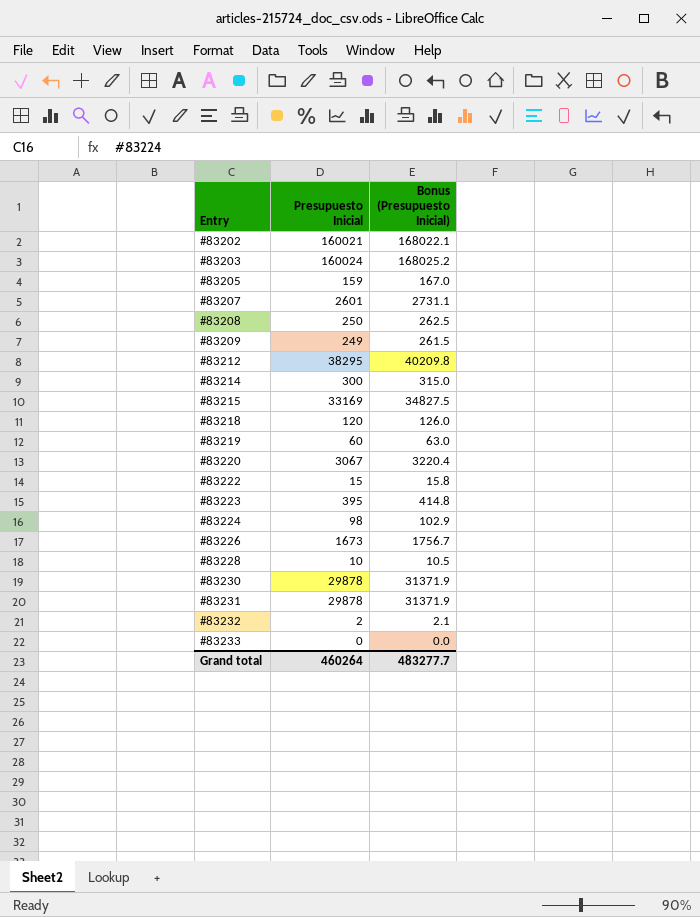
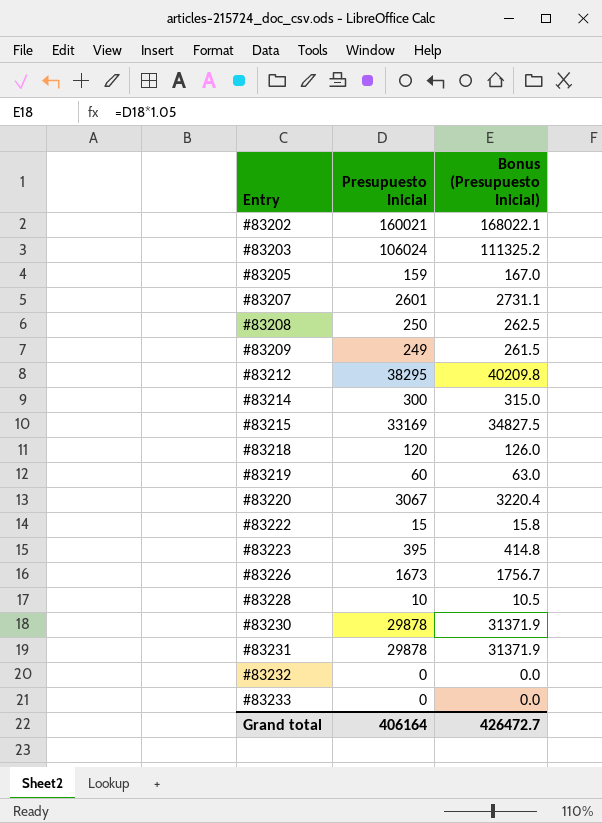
row #83224: 98 | 102.9 -> none
#83203 | Presupuesto Inicial: 160024 -> 106024
#83203 | Bonus (Presupuesto Inicial): 168025.2 -> 111325.2
#83232 | Presupuesto Inicial: 2 -> 0
#83232 | Bonus (Presupuesto Inicial): 2.1 -> 0.0
Grand total | Presupuesto Inicial: 460264 -> 406164
Grand total | Bonus (Presupuesto Inicial): 483277.7 -> 426472.7

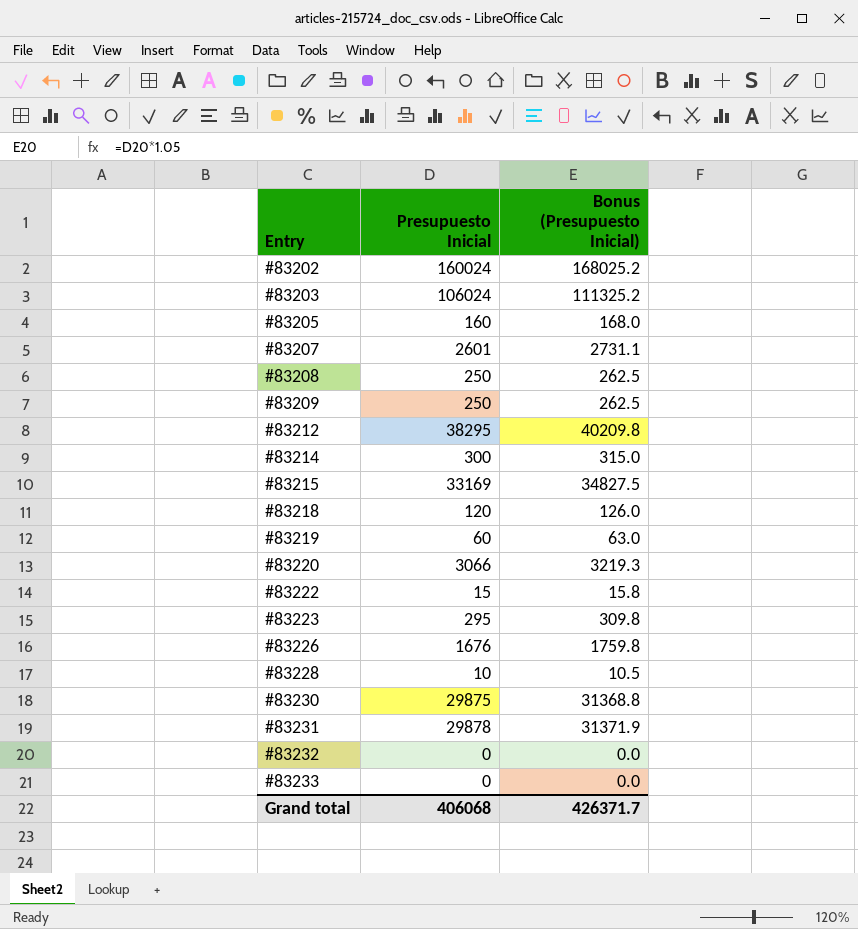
#83202 | Presupuesto Inicial: 160021 -> 160024
#83202 | Bonus (Presupuesto Inicial): 168022.1 -> 168025.2
#83205 | Presupuesto Inicial: 159 -> 160
#83205 | Bonus (Presupuesto Inicial): 167.0 -> 168.0
#83209 | Presupuesto Inicial: 249 -> 250
#83209 | Bonus (Presupuesto Inicial): 261.5 -> 262.5
#83220 | Presupuesto Inicial: 3067 -> 3066
#83220 | Bonus (Presupuesto Inicial): 3220.4 -> 3219.3
#83223 | Presupuesto Inicial: 395 -> 295
#83223 | Bonus (Presupuesto Inicial): 414.8 -> 309.8
#83226 | Presupuesto Inicial: 1673 -> 1676
#83226 | Bonus (Presupuesto Inicial): 1756.7 -> 1759.8
#83230 | Presupuesto Inicial: 29878 -> 29875
#83230 | Bonus (Presupuesto Inicial): 31371.9 -> 31368.8
Grand total | Presupuesto Inicial: 406164 -> 406068
Grand total | Bonus (Presupuesto Inicial): 426472.7 -> 426371.7

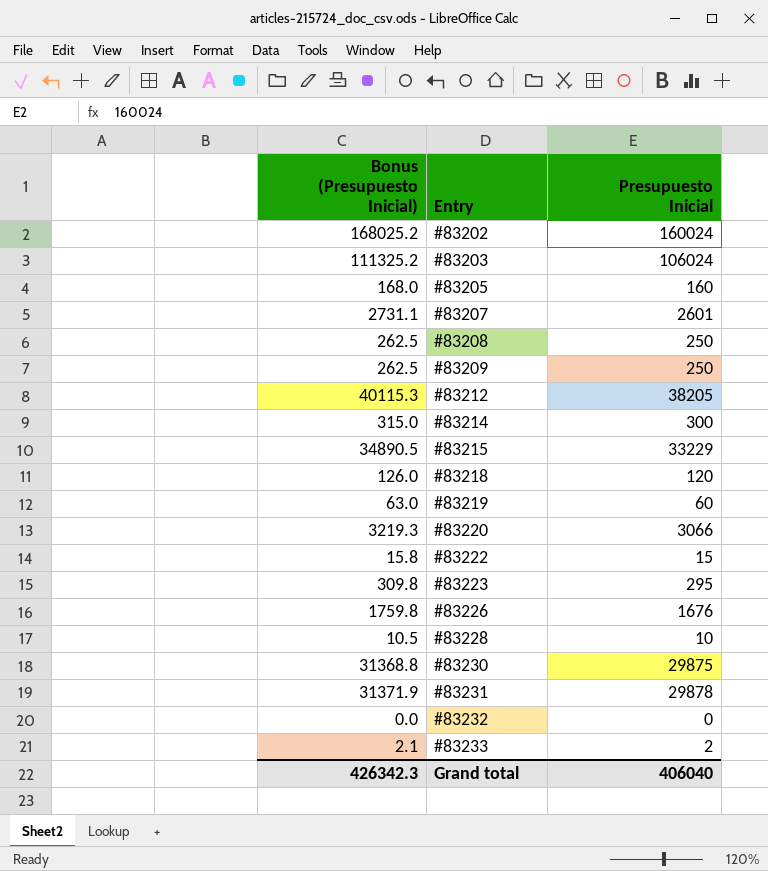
column Bonus (Presupuesto Inicial) | position: 3 -> 1
#83212 | Bonus (Presupuesto Inicial): 40209.8 -> 40115.3
#83212 | Presupuesto Inicial: 38295 -> 38205
#83215 | Bonus (Presupuesto Inicial): 34827.5 -> 34890.5
#83215 | Presupuesto Inicial: 33169 -> 33229
#83233 | Bonus (Presupuesto Inicial): 0.0 -> 2.1
#83233 | Presupuesto Inicial: 0 -> 2
Grand total | Bonus (Presupuesto Inicial): 426371.7 -> 426342.3
Grand total | Presupuesto Inicial: 406068 -> 406040

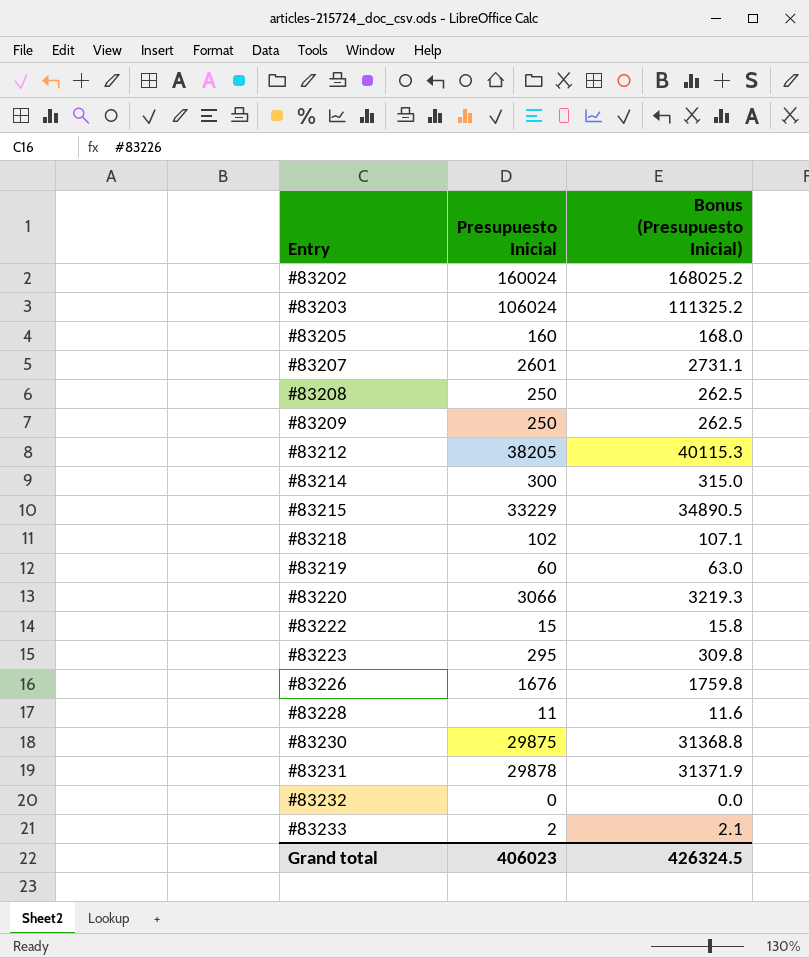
column Bonus (Presupuesto Inicial) | position: 1 -> 3
#83218 | Presupuesto Inicial: 120 -> 102
#83218 | Bonus (Presupuesto Inicial): 126.0 -> 107.1
#83228 | Presupuesto Inicial: 10 -> 11
#83228 | Bonus (Presupuesto Inicial): 10.5 -> 11.6
Grand total | Presupuesto Inicial: 406040 -> 406023
Grand total | Bonus (Presupuesto Inicial): 426342.3 -> 426324.5

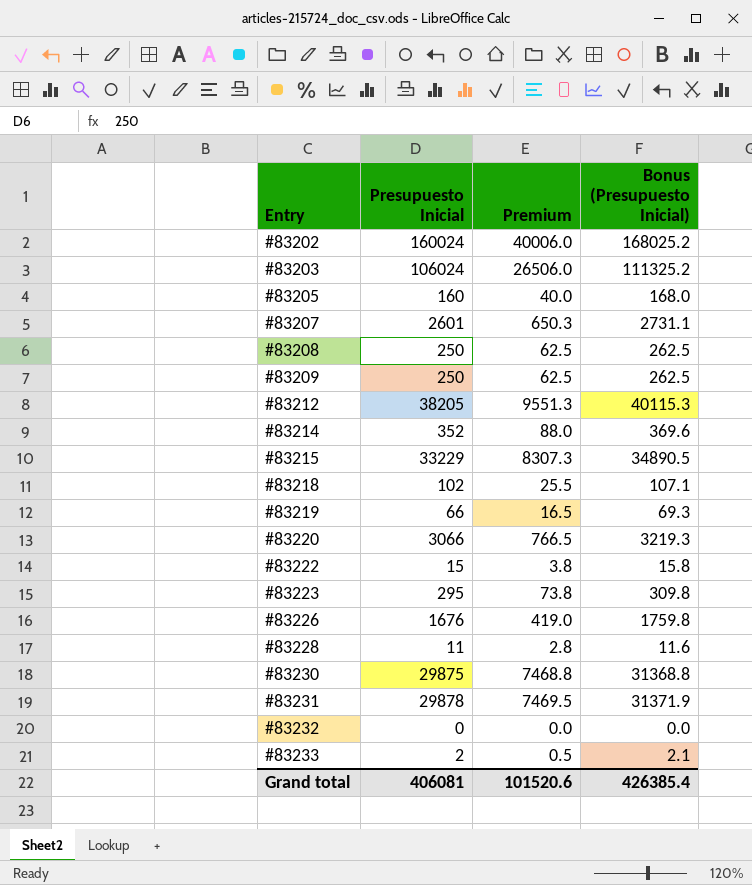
column Premium | formula: none -> [Presupuesto Inicial] * 0.25
#83214 | Presupuesto Inicial: 300 -> 352
#83214 | Bonus (Presupuesto Inicial): 315.0 -> 369.6
#83219 | Presupuesto Inicial: 60 -> 66
#83219 | Bonus (Presupuesto Inicial): 63.0 -> 69.3
Grand total | Presupuesto Inicial: 406023 -> 406081
Grand total | Bonus (Presupuesto Inicial): 426324.5 -> 426385.4

